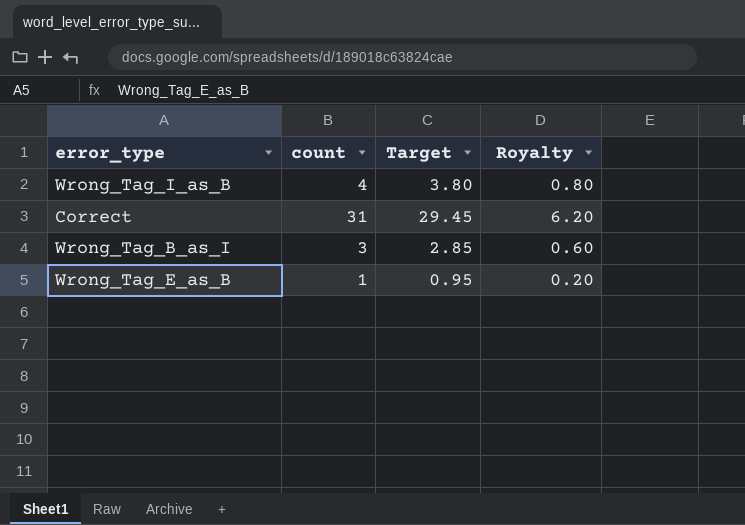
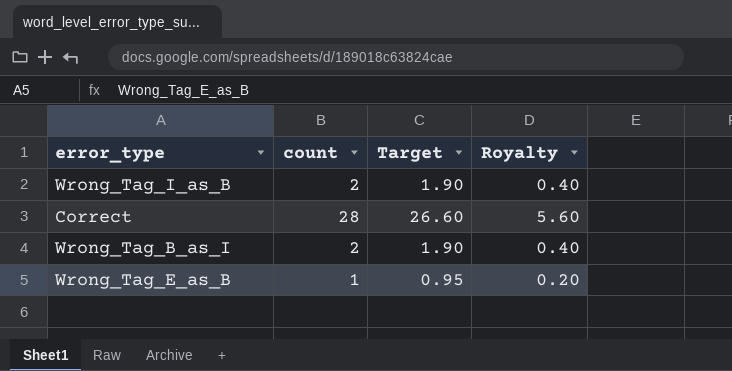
Wrong_Tag_I_as_B | count: 4 -> 2
Wrong_Tag_I_as_B | Target: 3.80 -> 1.90
Wrong_Tag_I_as_B | Royalty: 0.80 -> 0.40
Correct | count: 31 -> 28
Correct | Target: 29.45 -> 26.60
Correct | Royalty: 6.20 -> 5.60
Wrong_Tag_B_as_I | count: 3 -> 2
Wrong_Tag_B_as_I | Target: 2.85 -> 1.90
Wrong_Tag_B_as_I | Royalty: 0.60 -> 0.40

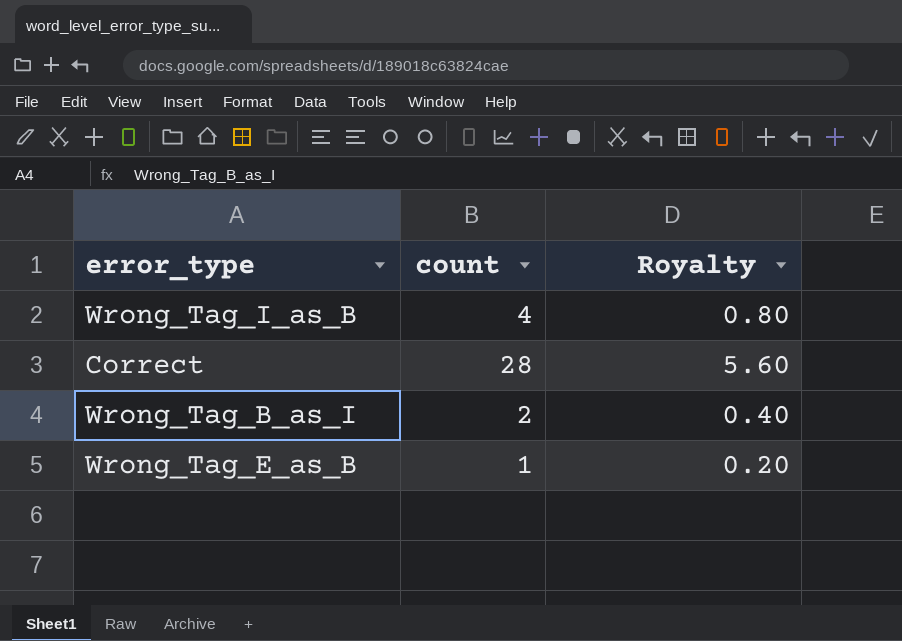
column Target | formula: [count] * 0.95 -> none
Wrong_Tag_I_as_B | count: 2 -> 4
Wrong_Tag_I_as_B | Royalty: 0.40 -> 0.80

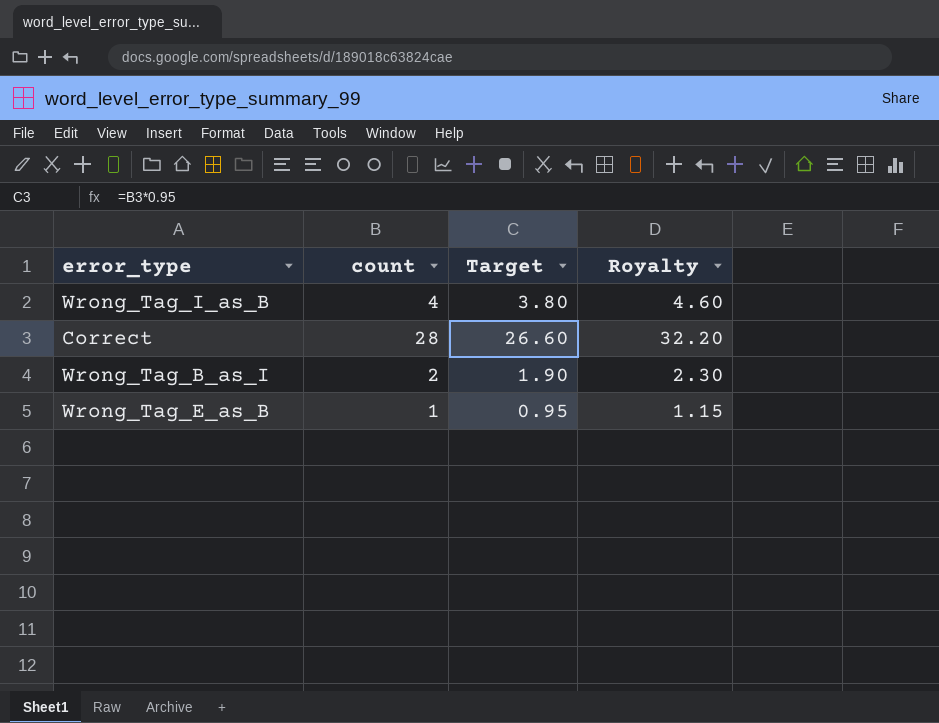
column Target | formula: none -> [count] * 0.95
column Royalty | formula: [count] * 0.2 -> [count] * 1.15

